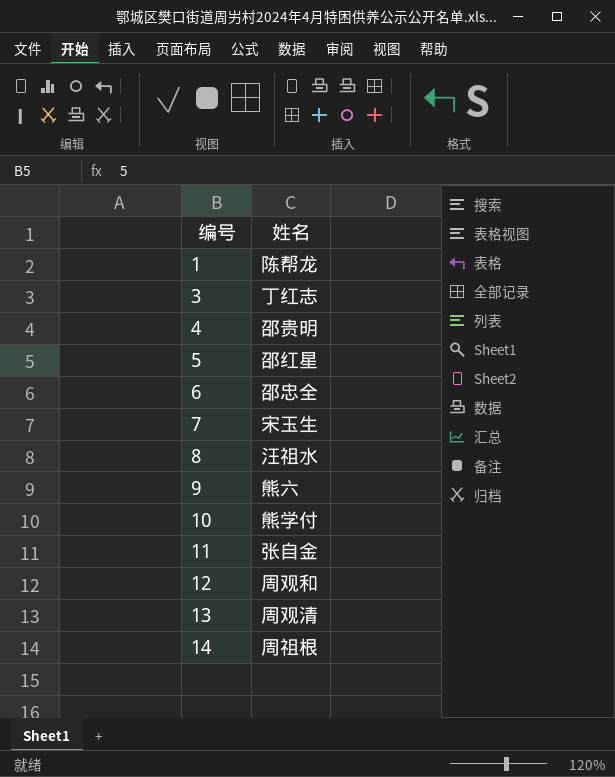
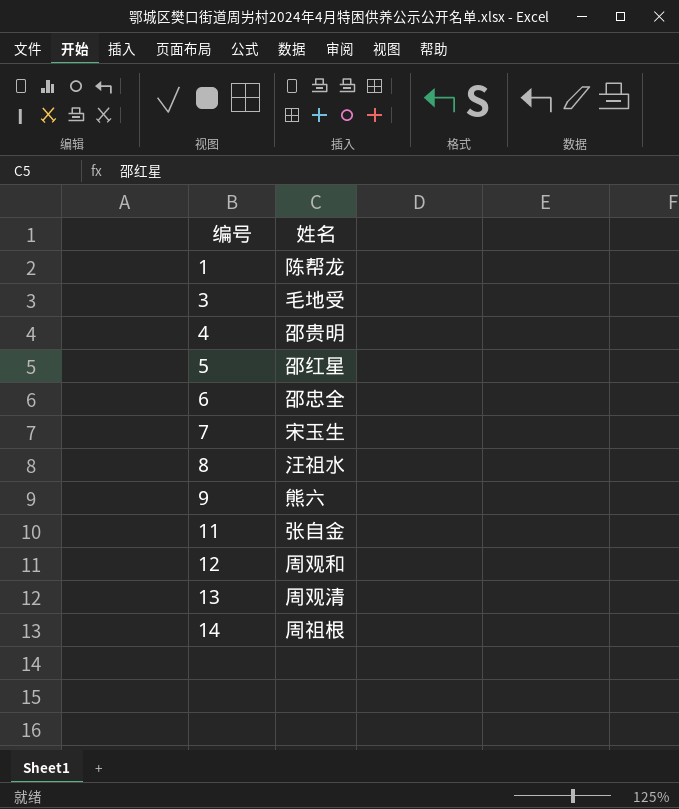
row 10: 熊学付 -> none
3 | 姓名: 丁红志 -> 毛地受

